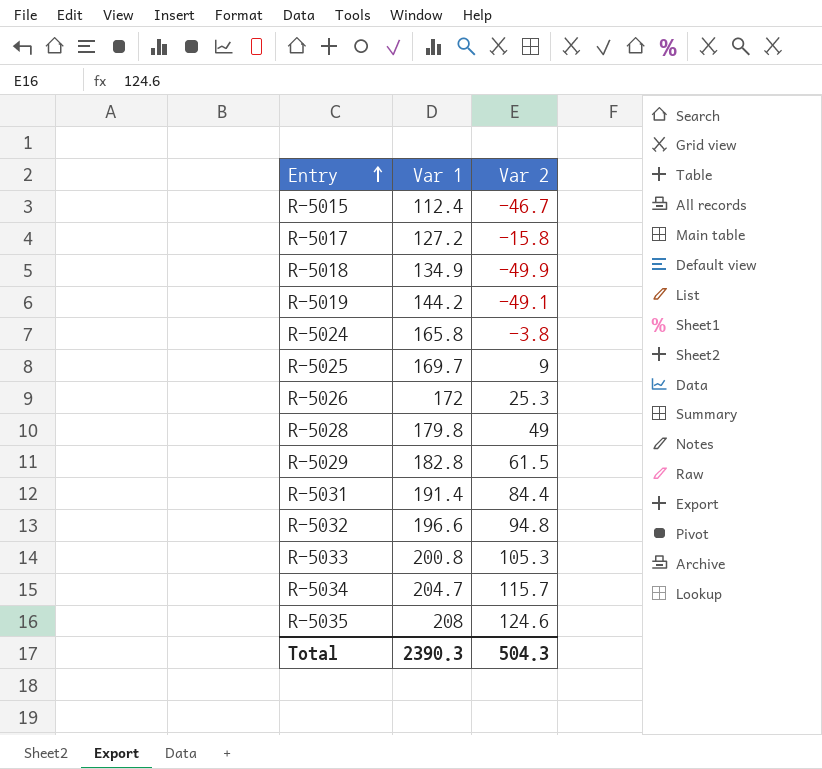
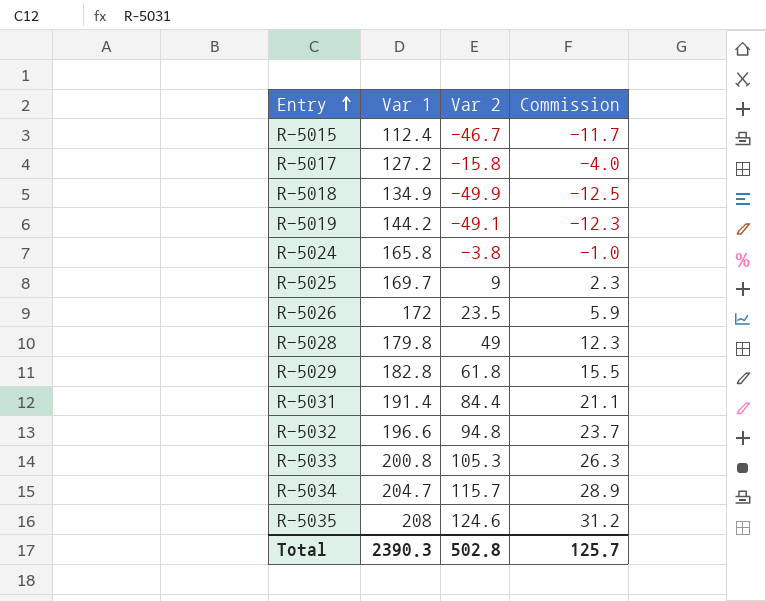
column Commission | formula: none -> [Var 2] * 0.25
R-5026 | Var 2: 25.3 -> 23.5
R-5029 | Var 2: 61.5 -> 61.8
Total | Var 2: 504.3 -> 502.8

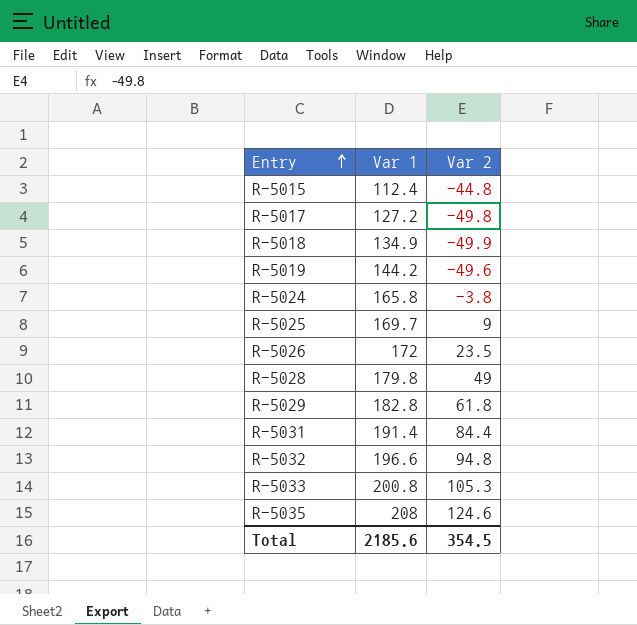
column Commission | formula: [Var 2] * 0.25 -> none
row R-5034: 204.7 | 115.7 | 28.9 -> none
R-5015 | Var 2: -46.7 -> -44.8
R-5017 | Var 2: -15.8 -> -49.8
R-5019 | Var 2: -49.1 -> -49.6
Total | Var 1: 2390.3 -> 2185.6
Total | Var 2: 502.8 -> 354.5

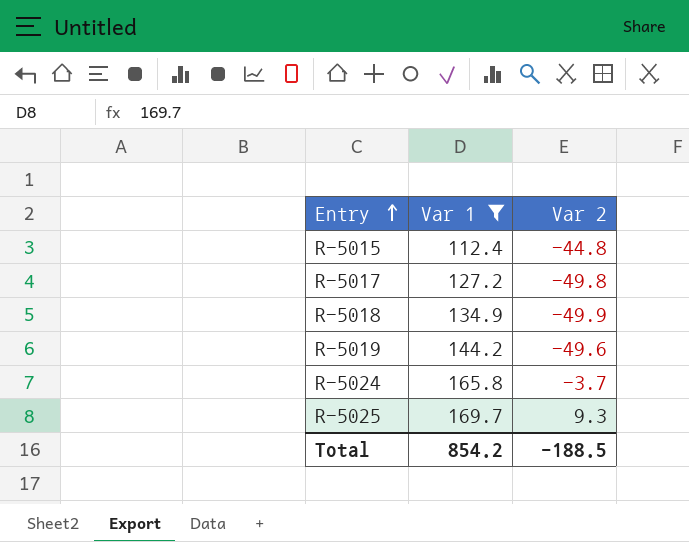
filter: none -> Var 1 <= 169.7
R-5024 | Var 2: -3.8 -> -3.7
R-5025 | Var 2: 9 -> 9.3
Total | Var 1: 2185.6 -> 854.2
Total | Var 2: 354.5 -> -188.5

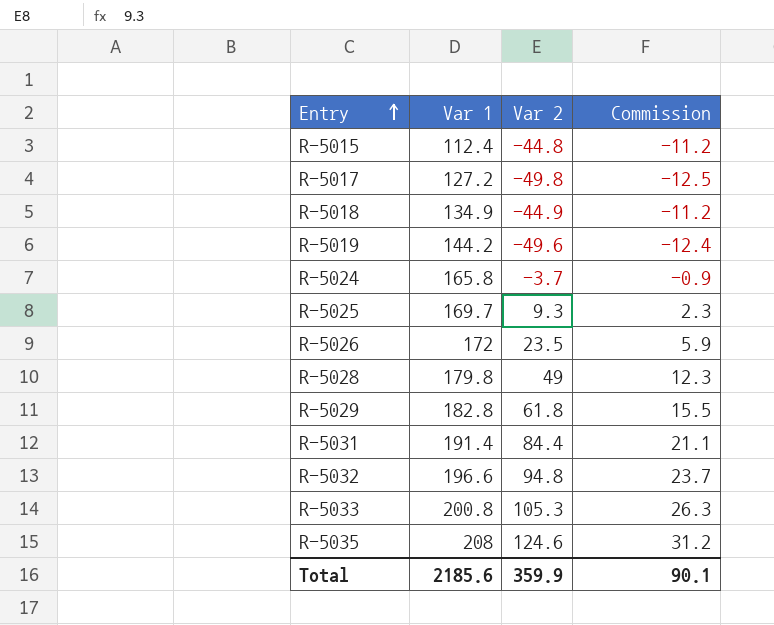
filter: Var 1 <= 169.7 -> none
column Commission | formula: none -> [Var 2] * 0.25
R-5018 | Var 2: -49.9 -> -44.9
Total | Var 1: 854.2 -> 2185.6
Total | Var 2: -188.5 -> 359.9

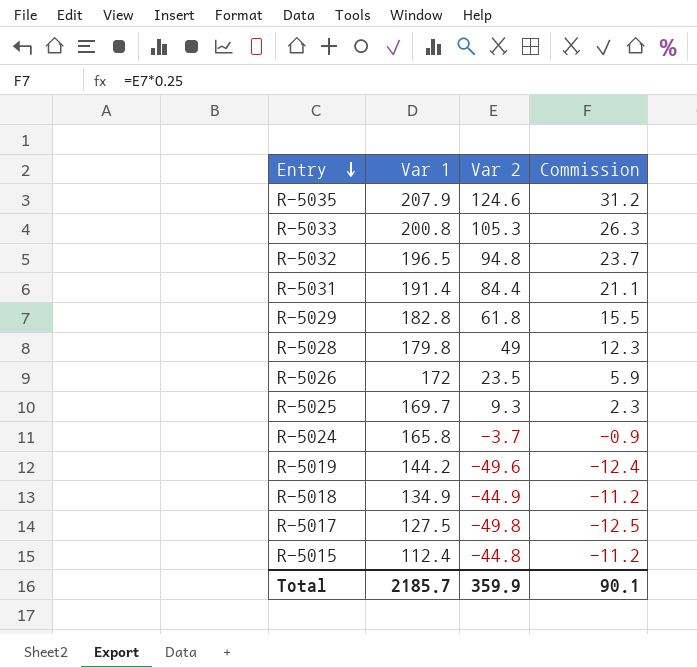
row order: Entry ascending -> Entry descending
R-5035 | Var 1: 208 -> 207.9
R-5032 | Var 1: 196.6 -> 196.5
R-5017 | Var 1: 127.2 -> 127.5
Total | Var 1: 2185.6 -> 2185.7

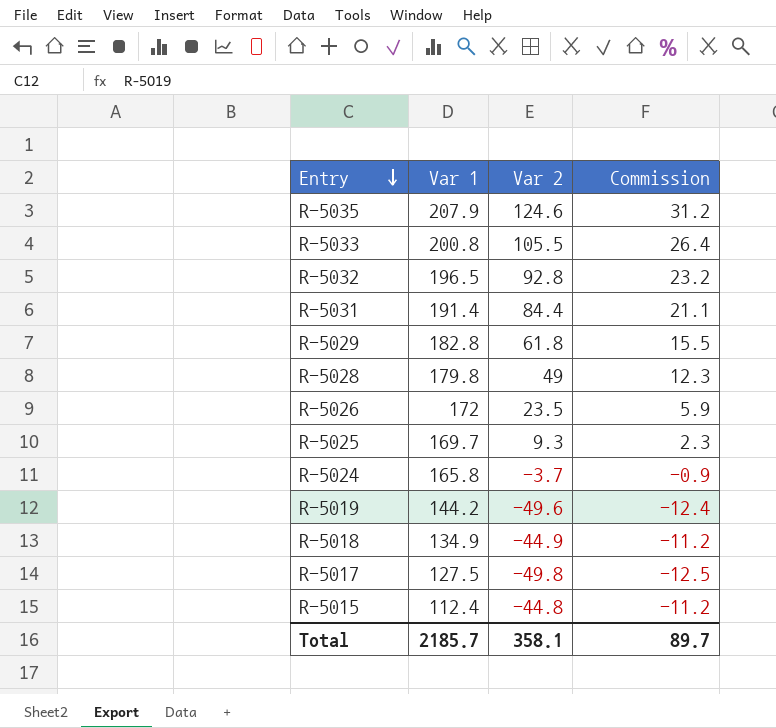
R-5033 | Var 2: 105.3 -> 105.5
R-5033 | Commission: 26.3 -> 26.4
R-5032 | Var 2: 94.8 -> 92.8
R-5032 | Commission: 23.7 -> 23.2
Total | Var 2: 359.9 -> 358.1
Total | Commission: 90.1 -> 89.7

